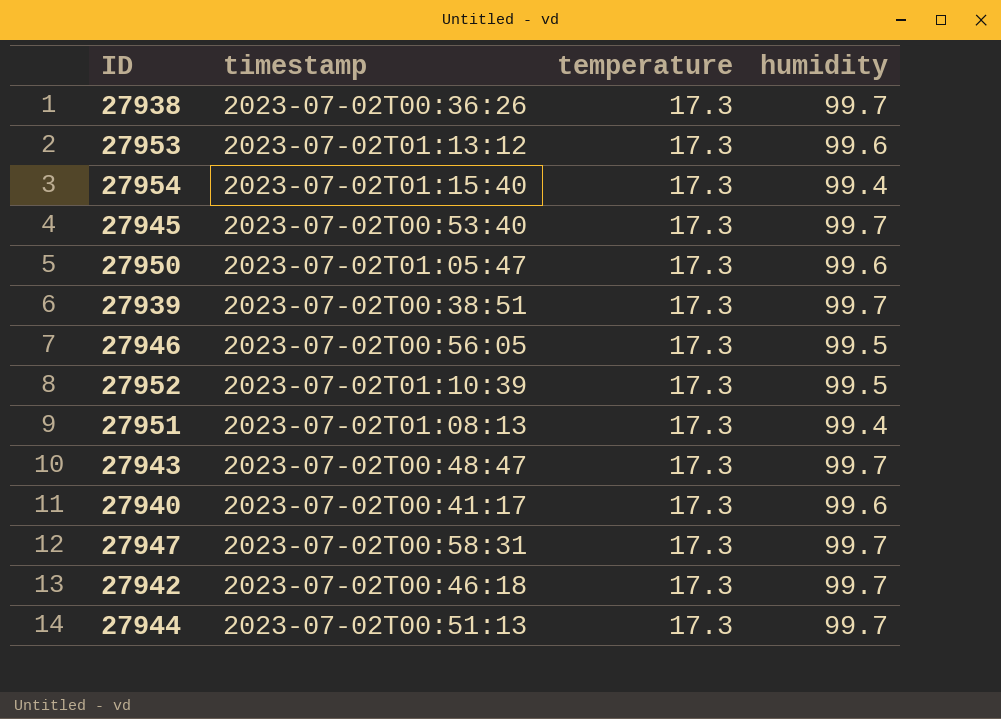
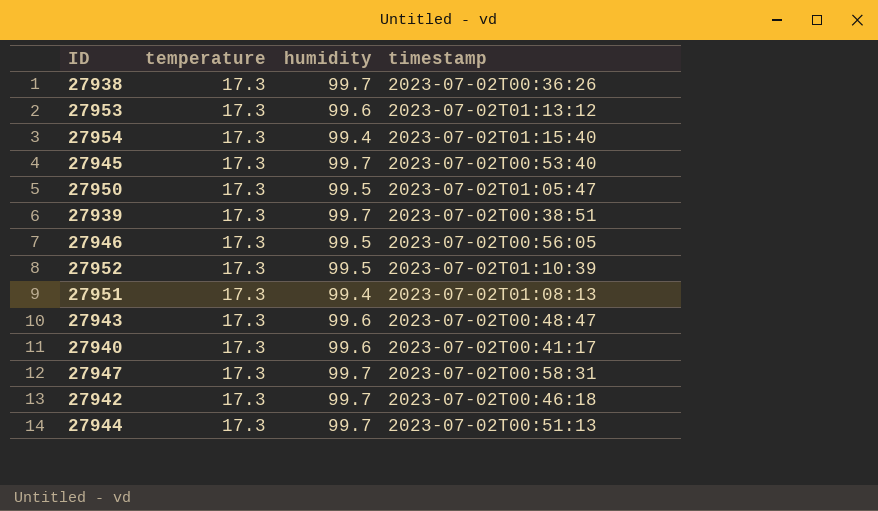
column timestamp | position: 2 -> 4
27950 | humidity: 99.6 -> 99.5
27943 | humidity: 99.7 -> 99.6

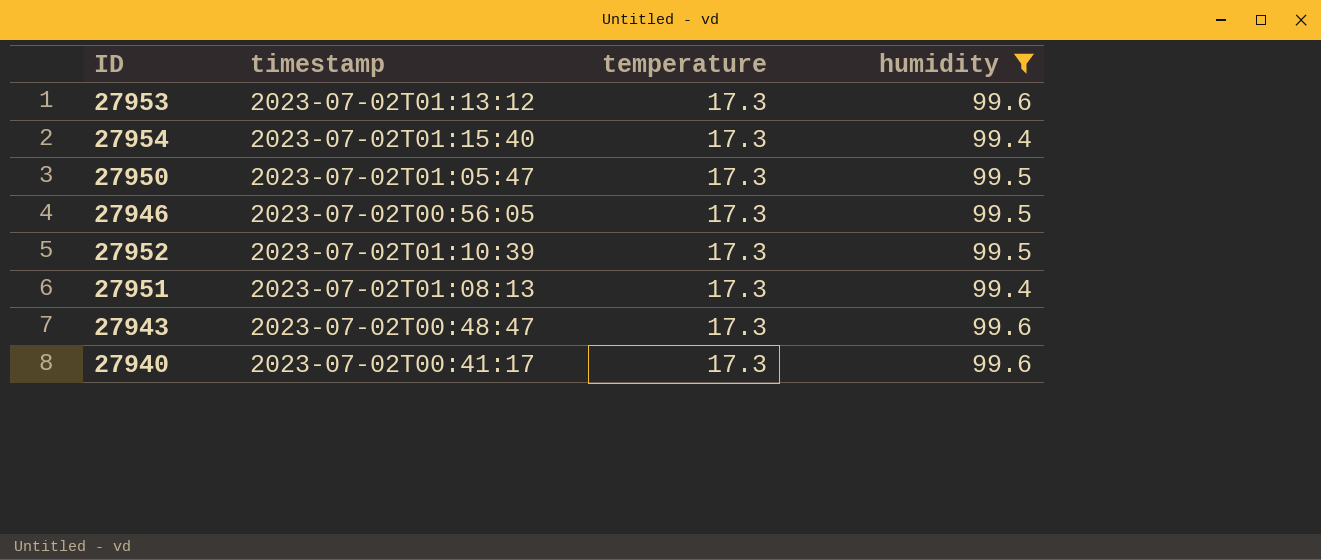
filter: none -> humidity != 99.7
column timestamp | position: 4 -> 2

